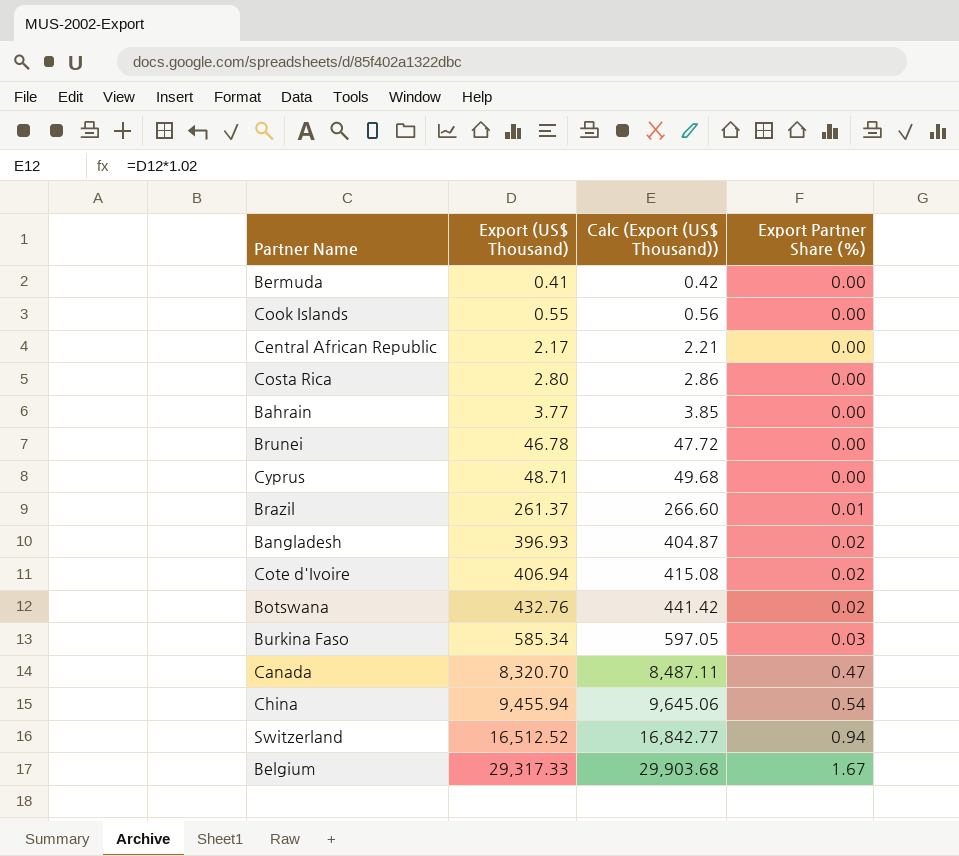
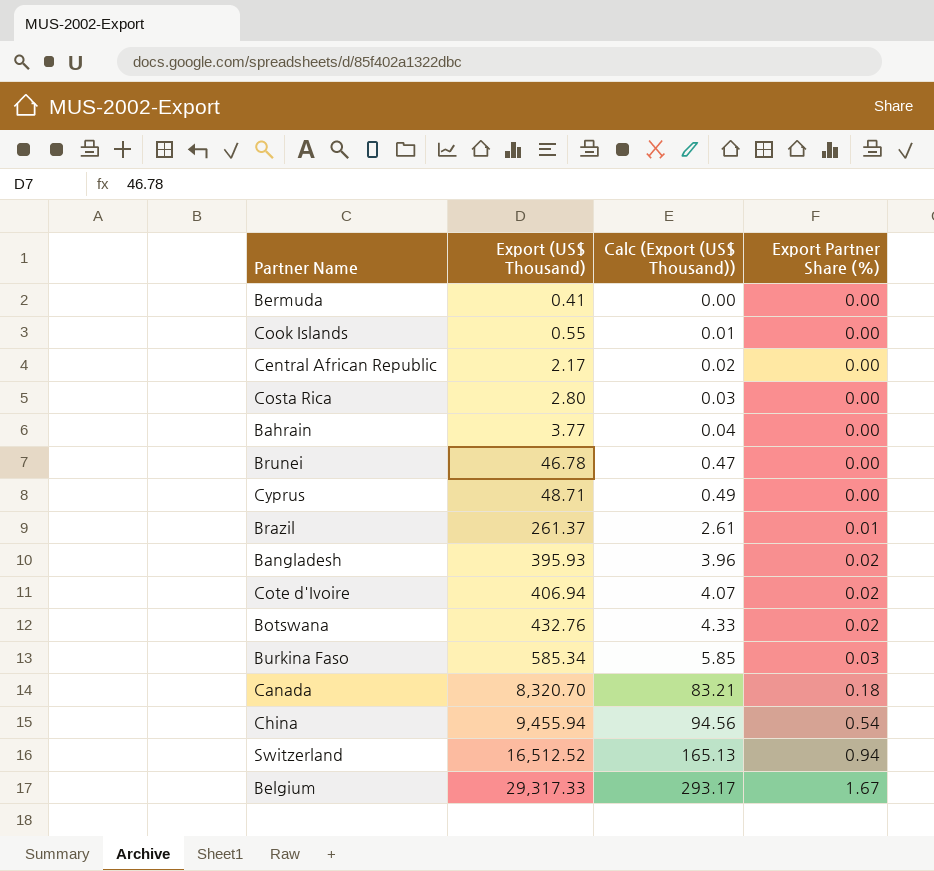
column Calc (Export (US$ Thousand)) | formula: [Export (US$ Thousand)] * 1.02 -> [Export (US$ Thousand)] * 0.01
Bangladesh | Export (US$ Thousand): 396.93 -> 395.93
Canada | Export Partner Share (%): 0.47 -> 0.18

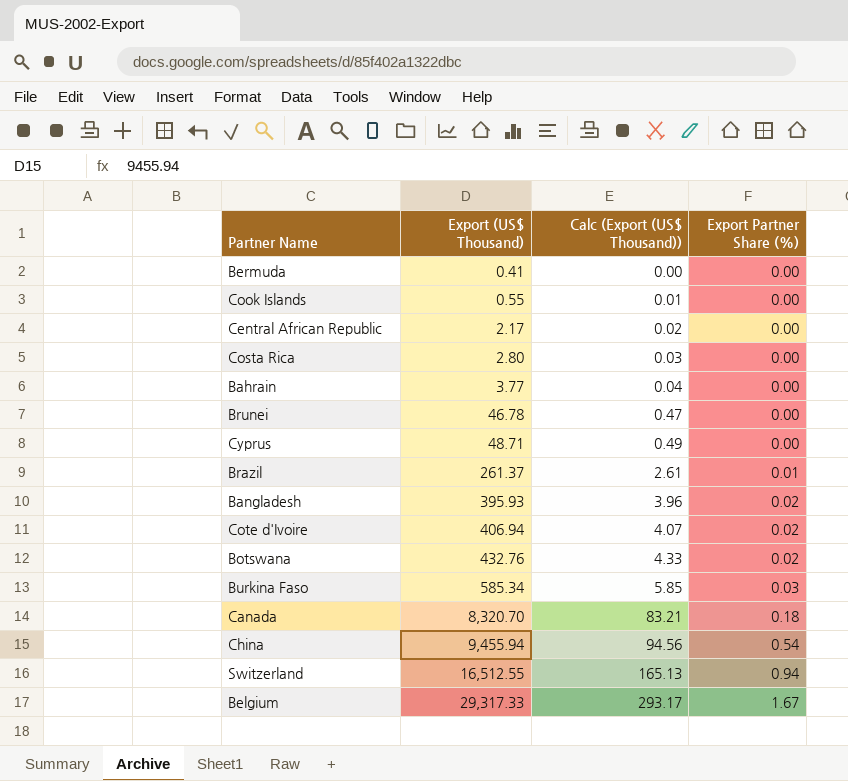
Switzerland | Export (US$ Thousand): 16,512.52 -> 16,512.55

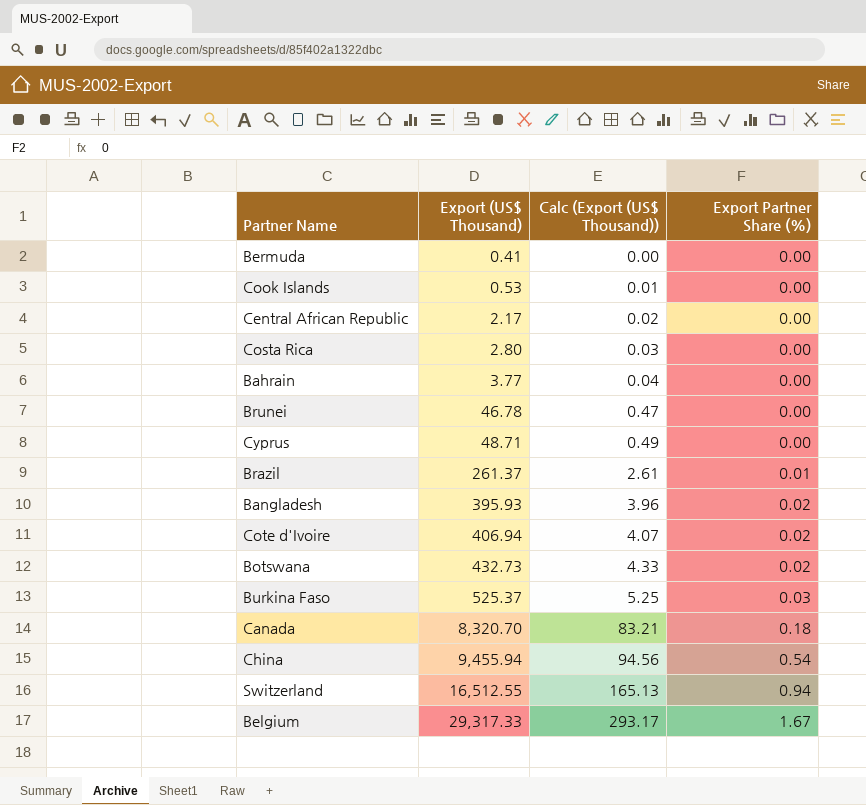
Cook Islands | Export (US$ Thousand): 0.55 -> 0.53
Botswana | Export (US$ Thousand): 432.76 -> 432.73
Burkina Faso | Export (US$ Thousand): 585.34 -> 525.37
Burkina Faso | Calc (Export (US$ Thousand)): 5.85 -> 5.25

